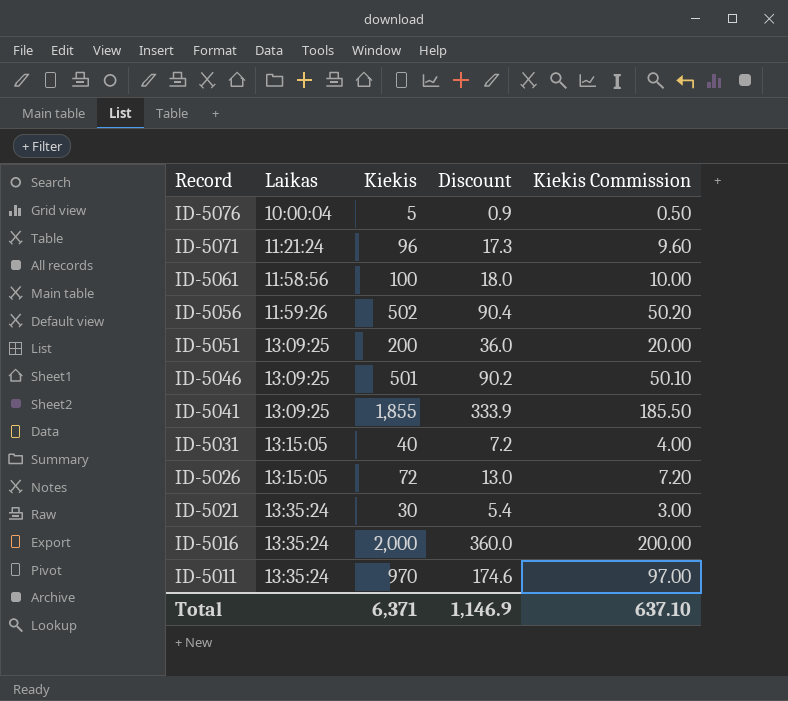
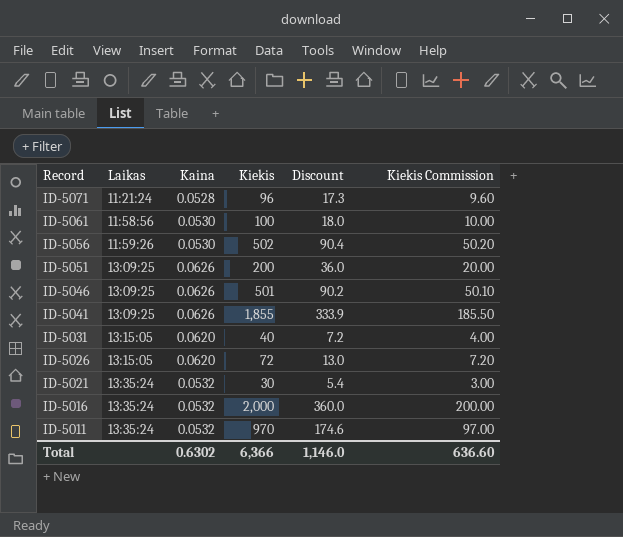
column Kaina | position: none -> 3
row ID-5076: 10:00:04 | 5 | 0.9 | 0.50 -> none
Total | Kiekis: 6,371 -> 6,366
Total | Discount: 1,146.9 -> 1,146.0
Total | Kiekis Commission: 637.10 -> 636.60

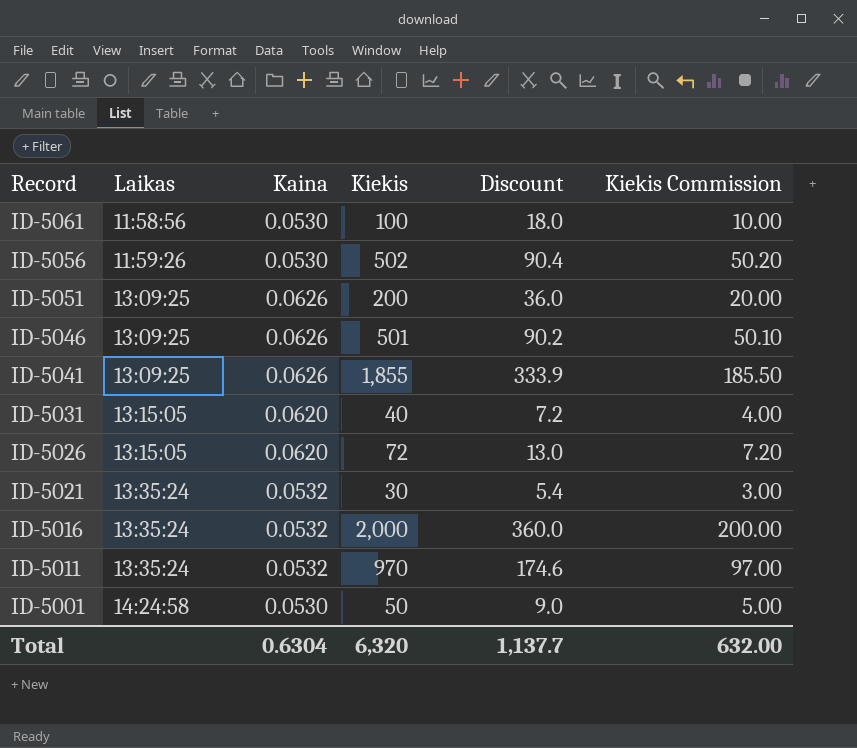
row ID-5071: 11:21:24 | 0.0528 | 96 | 17.3 | 9.60 -> none
row ID-5001: none -> 14:24:58 | 0.0530 | 50 | 9.0 | 5.00
Total | Kaina: 0.6302 -> 0.6304
Total | Kiekis: 6,366 -> 6,320
Total | Discount: 1,146.0 -> 1,137.7
Total | Kiekis Commission: 636.60 -> 632.00

